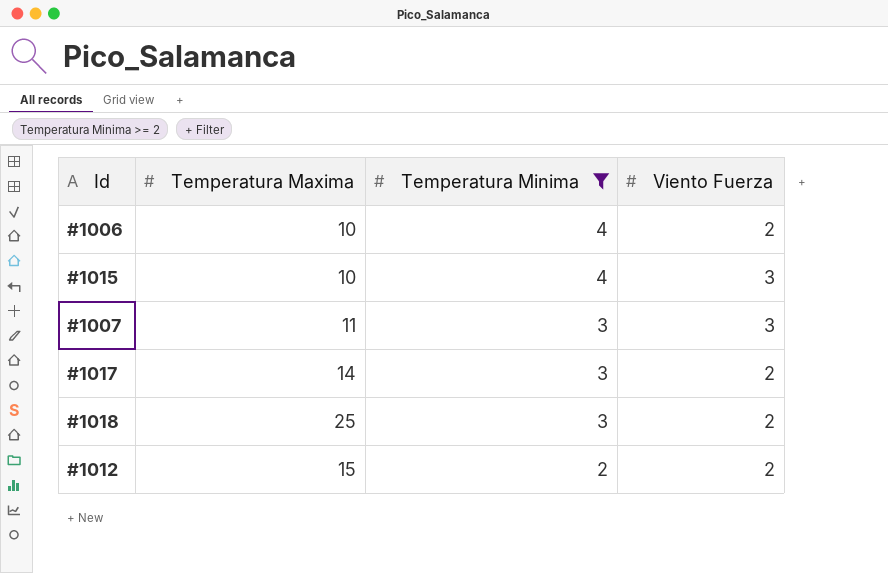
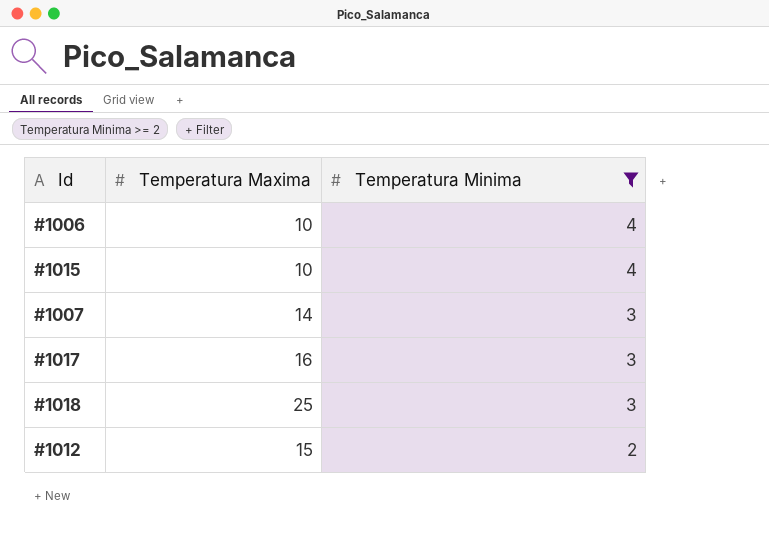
column Viento Fuerza | position: 4 -> none
#1007 | Temperatura Maxima: 11 -> 14
#1017 | Temperatura Maxima: 14 -> 16

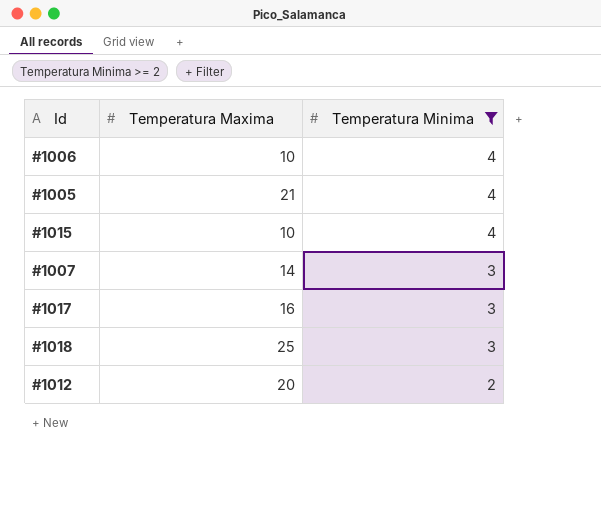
row #1005: none -> 21 | 4
#1012 | Temperatura Maxima: 15 -> 20

